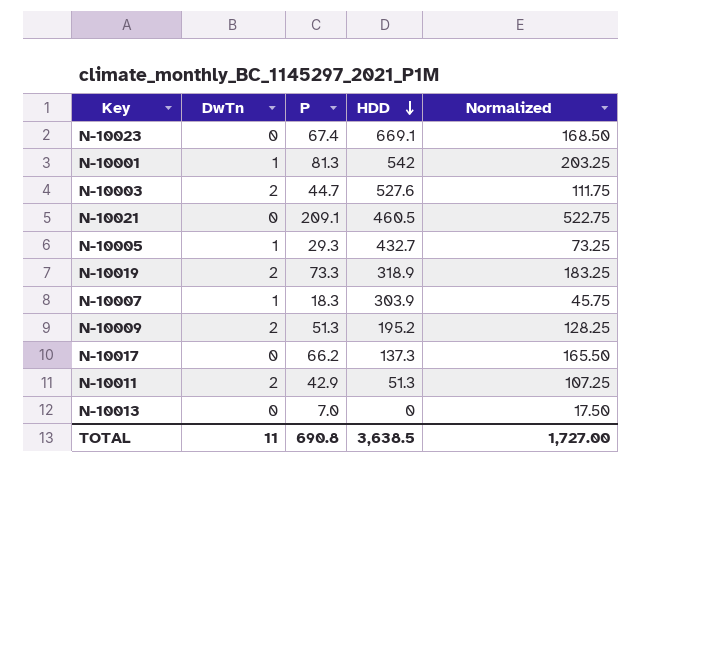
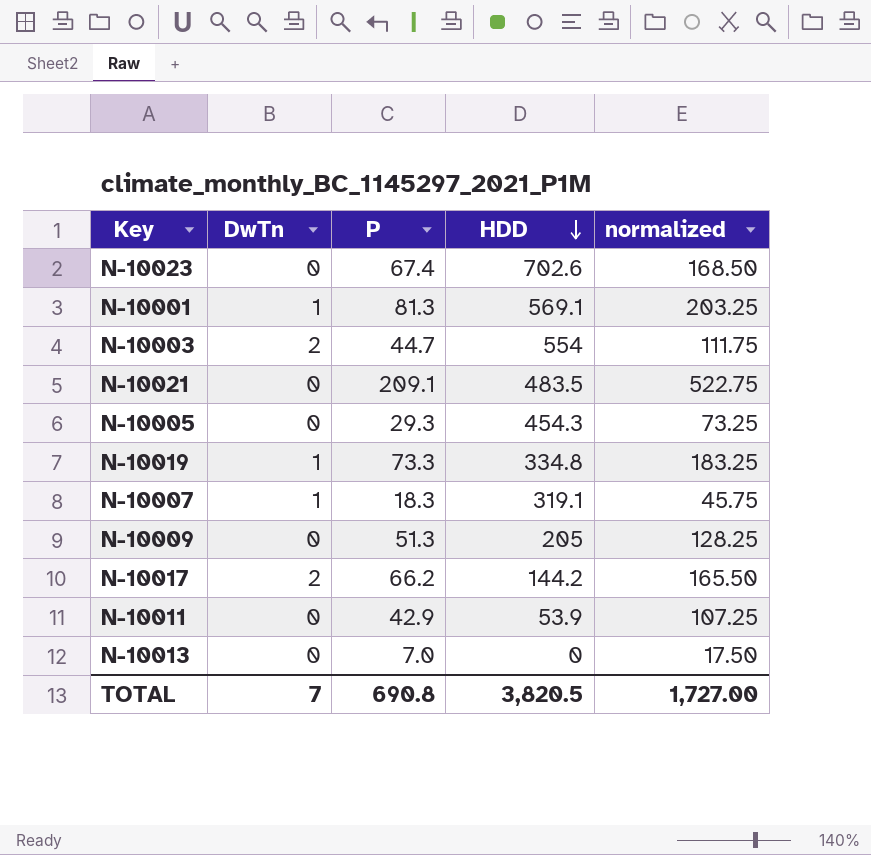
column name: Normalized -> normalized
N-10023 | HDD: 669.1 -> 702.6
N-10001 | HDD: 542 -> 569.1
N-10003 | HDD: 527.6 -> 554
N-10021 | HDD: 460.5 -> 483.5
N-10005 | DwTn: 1 -> 0
N-10005 | HDD: 432.7 -> 454.3
N-10019 | DwTn: 2 -> 1
N-10019 | HDD: 318.9 -> 334.8
N-10007 | HDD: 303.9 -> 319.1
N-10009 | DwTn: 2 -> 0
N-10009 | HDD: 195.2 -> 205
N-10017 | DwTn: 0 -> 2
N-10017 | HDD: 137.3 -> 144.2
N-10011 | DwTn: 2 -> 0
N-10011 | HDD: 51.3 -> 53.9
TOTAL | DwTn: 11 -> 7
TOTAL | HDD: 3,638.5 -> 3,820.5

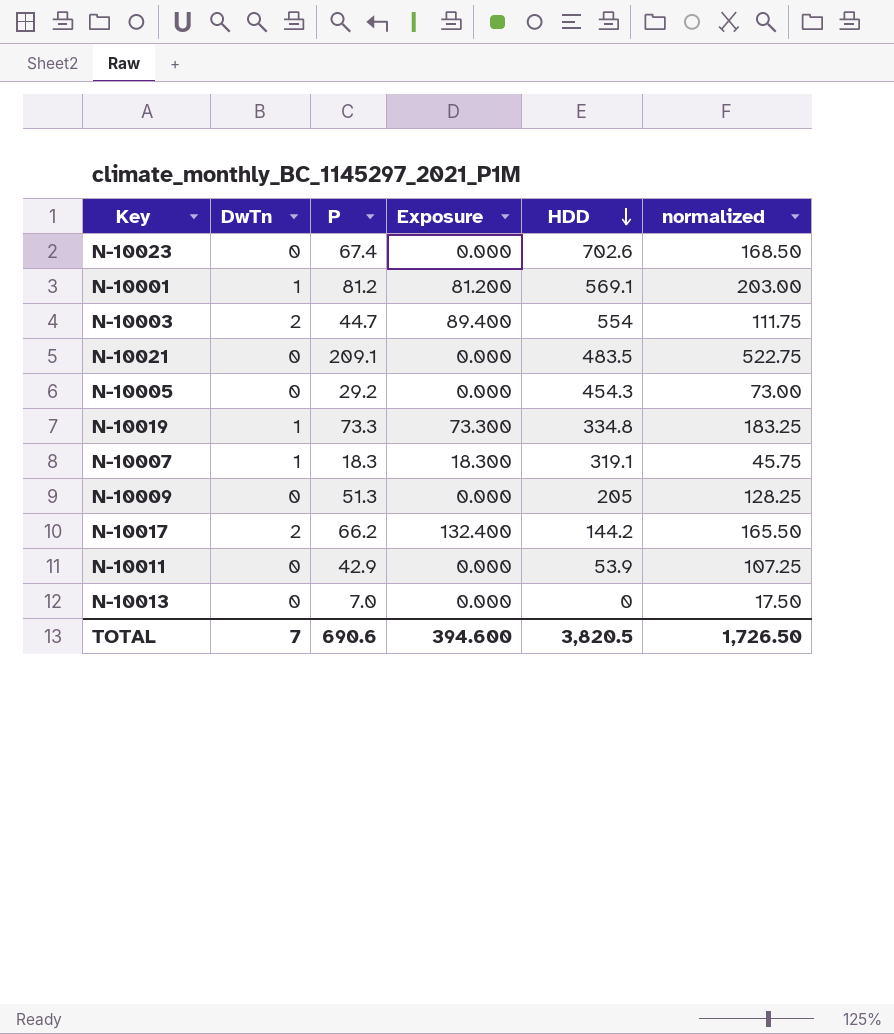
column Exposure | formula: none -> [DwTn] * [P]
N-10001 | P: 81.3 -> 81.2
N-10001 | normalized: 203.25 -> 203.00
N-10005 | P: 29.3 -> 29.2
N-10005 | normalized: 73.25 -> 73.00
TOTAL | P: 690.8 -> 690.6
TOTAL | normalized: 1,727.00 -> 1,726.50

